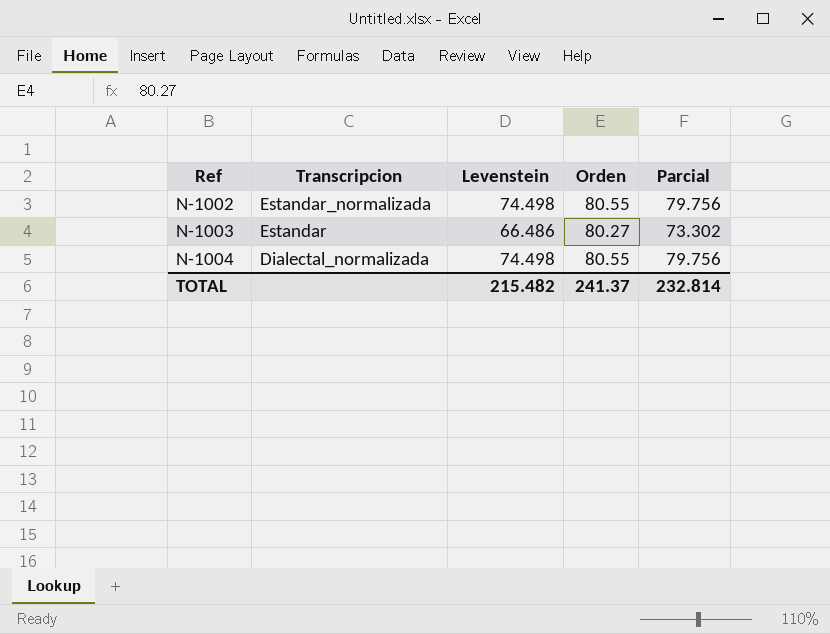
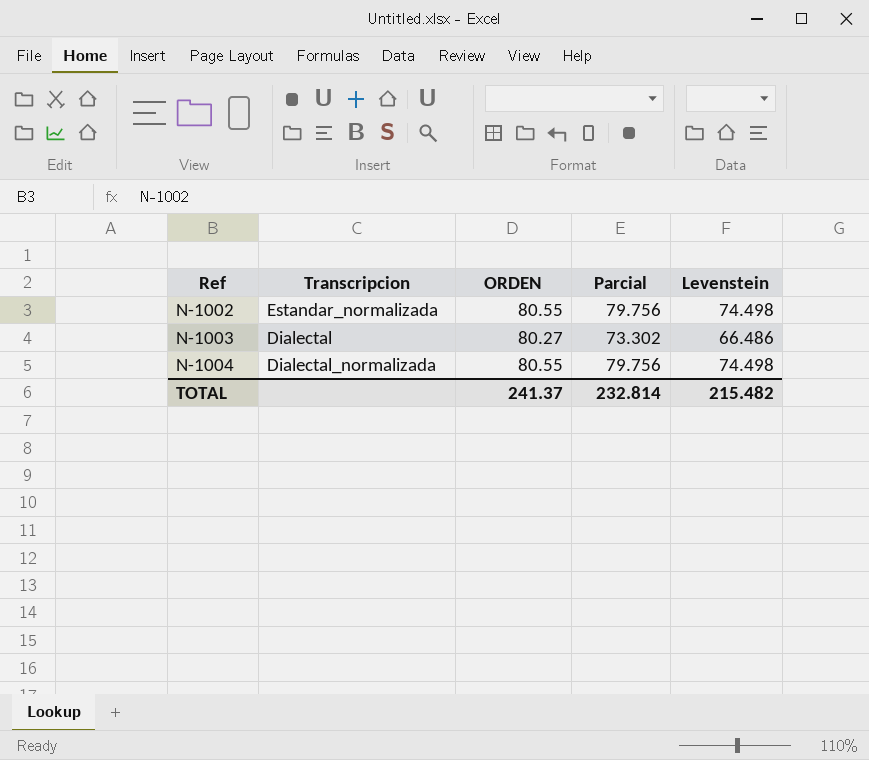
column name: Orden -> ORDEN
column Levenstein | position: 3 -> 5
N-1003 | Transcripcion: Estandar -> Dialectal

